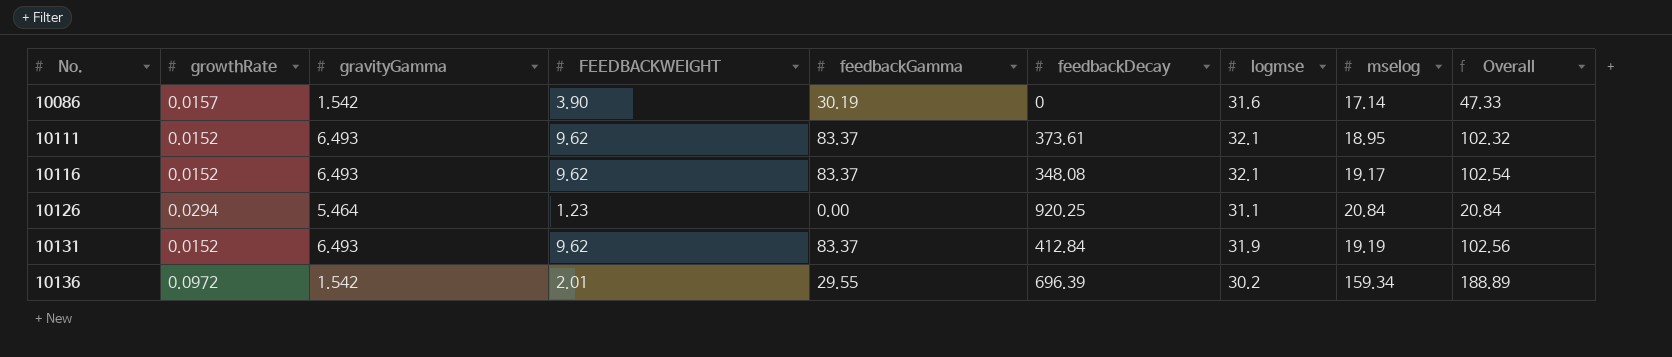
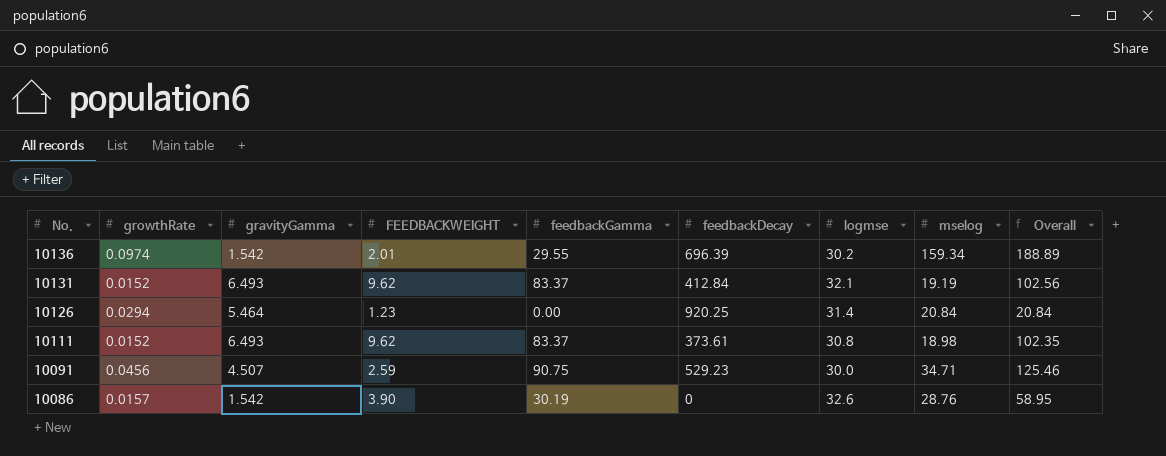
row order: No. ascending -> No. descending
row 10116: 0.0152 | 6.493 | 9.62 | 83.37 | 348.08 | 32.1 | 19.17 | 102.54 -> none
10136 | growthRate: 0.0972 -> 0.0974
10131 | logmse: 31.9 -> 32.1
10126 | logmse: 31.1 -> 31.4
10111 | logmse: 32.1 -> 30.8
10111 | mselog: 18.95 -> 18.98
10111 | Overall: 102.32 -> 102.35
row 10091: none -> 0.0456 | 4.507 | 2.59 | 90.75 | 529.23 | 30.0 | 34.71 | 125.46
10086 | logmse: 31.6 -> 32.6
10086 | mselog: 17.14 -> 28.76
10086 | Overall: 47.33 -> 58.95

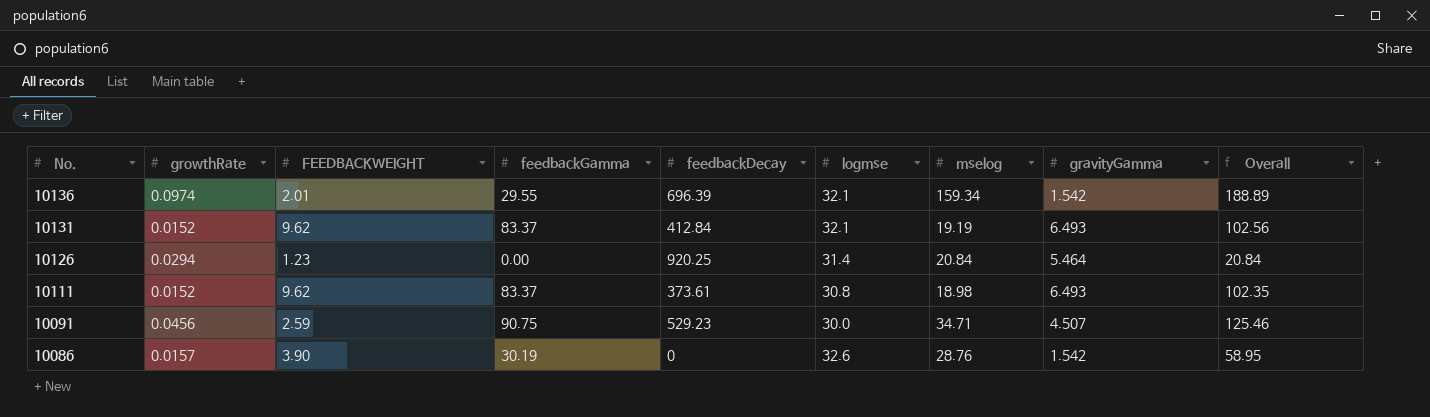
column gravityGamma | position: 3 -> 8
10136 | logmse: 30.2 -> 32.1

